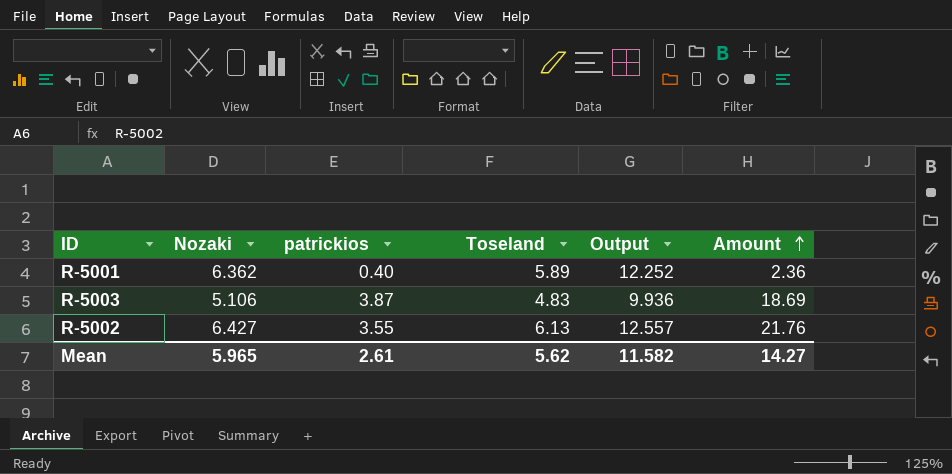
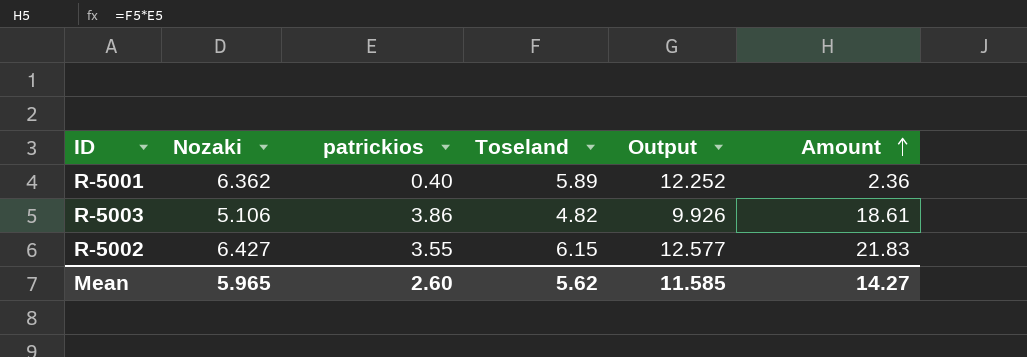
R-5003 | patrickios: 3.87 -> 3.86
R-5003 | Toseland: 4.83 -> 4.82
R-5003 | Output: 9.936 -> 9.926
R-5003 | Amount: 18.69 -> 18.61
R-5002 | Toseland: 6.13 -> 6.15
R-5002 | Output: 12.557 -> 12.577
R-5002 | Amount: 21.76 -> 21.83
Mean | patrickios: 2.61 -> 2.60
Mean | Output: 11.582 -> 11.585

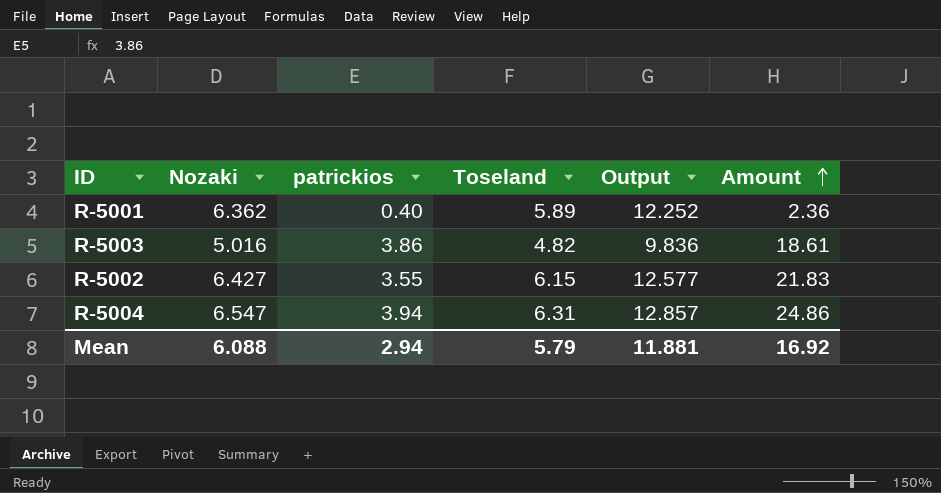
R-5003 | Nozaki: 5.106 -> 5.016
R-5003 | Output: 9.926 -> 9.836
row R-5004: none -> 6.547 | 3.94 | 6.31 | 12.857 | 24.86
Mean | Nozaki: 5.965 -> 6.088
Mean | patrickios: 2.60 -> 2.94
Mean | Toseland: 5.62 -> 5.79
Mean | Output: 11.585 -> 11.881
Mean | Amount: 14.27 -> 16.92

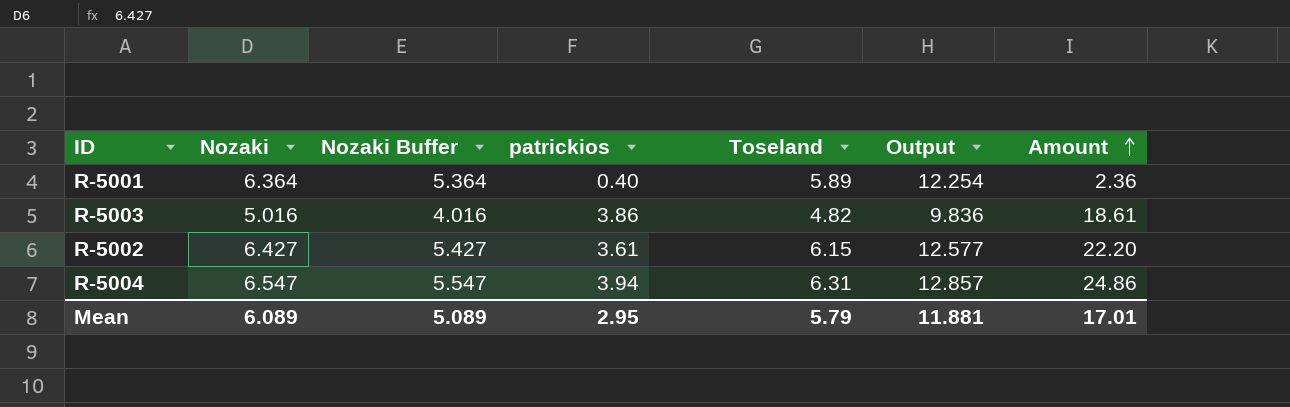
column Nozaki Buffer | formula: none -> [Nozaki] - 1
R-5001 | Nozaki: 6.362 -> 6.364
R-5001 | Output: 12.252 -> 12.254
R-5002 | patrickios: 3.55 -> 3.61
R-5002 | Amount: 21.83 -> 22.20
Mean | Nozaki: 6.088 -> 6.089
Mean | patrickios: 2.94 -> 2.95
Mean | Amount: 16.92 -> 17.01

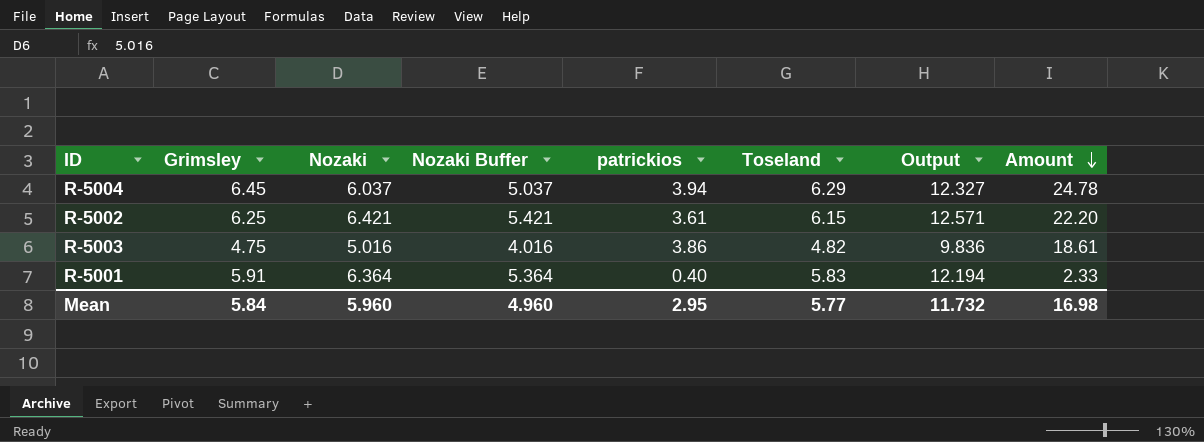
row order: Amount ascending -> Amount descending
column Grimsley | position: none -> 2
R-5004 | Nozaki: 6.547 -> 6.037
R-5004 | Nozaki Buffer: 5.547 -> 5.037
R-5004 | Toseland: 6.31 -> 6.29
R-5004 | Output: 12.857 -> 12.327
R-5004 | Amount: 24.86 -> 24.78
R-5002 | Nozaki: 6.427 -> 6.421
R-5002 | Nozaki Buffer: 5.427 -> 5.421
R-5002 | Output: 12.577 -> 12.571
R-5001 | Toseland: 5.89 -> 5.83
R-5001 | Output: 12.254 -> 12.194
R-5001 | Amount: 2.36 -> 2.33
Mean | Nozaki: 6.089 -> 5.960
Mean | Nozaki Buffer: 5.089 -> 4.960
Mean | Toseland: 5.79 -> 5.77
Mean | Output: 11.881 -> 11.732
Mean | Amount: 17.01 -> 16.98

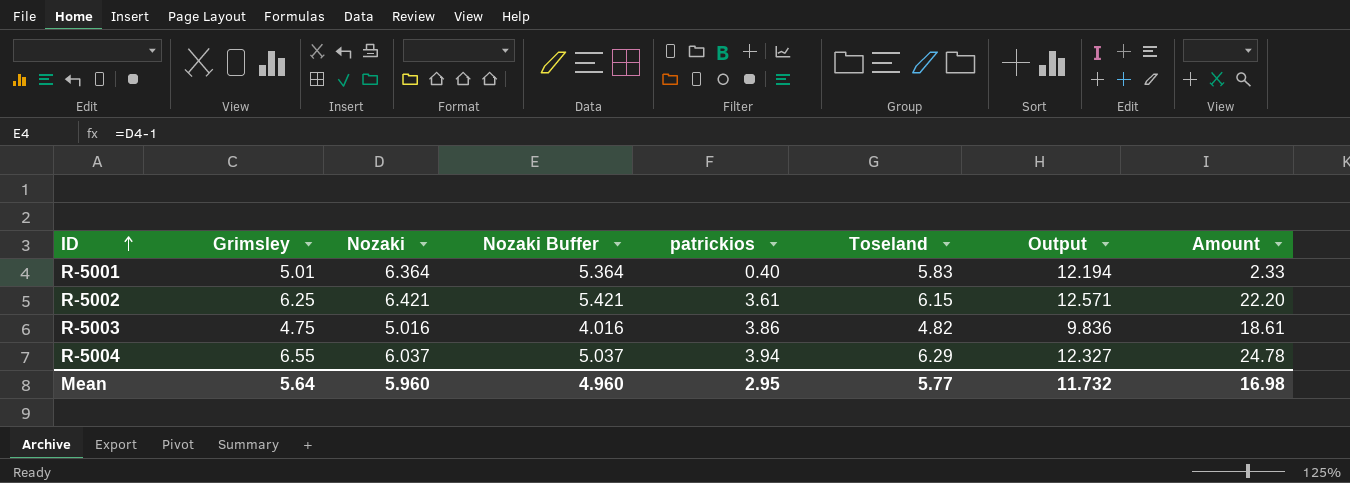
row order: Amount descending -> ID ascending
R-5001 | Grimsley: 5.91 -> 5.01
R-5004 | Grimsley: 6.45 -> 6.55
Mean | Grimsley: 5.84 -> 5.64

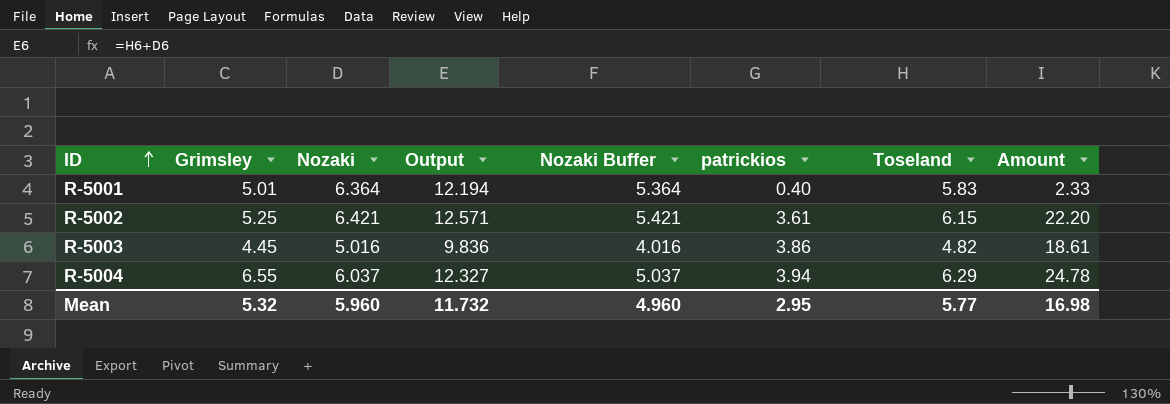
column Output | position: 7 -> 4
R-5002 | Grimsley: 6.25 -> 5.25
R-5003 | Grimsley: 4.75 -> 4.45
Mean | Grimsley: 5.64 -> 5.32

